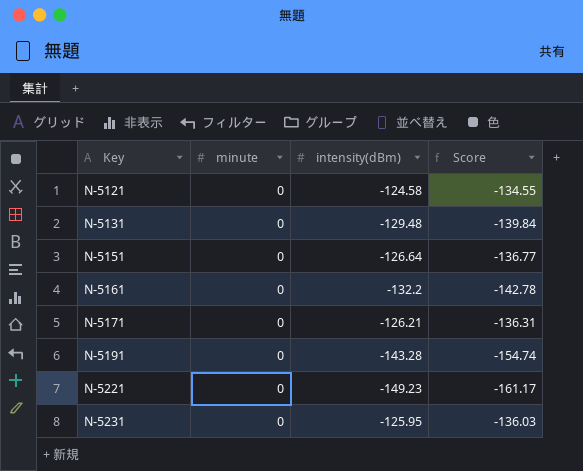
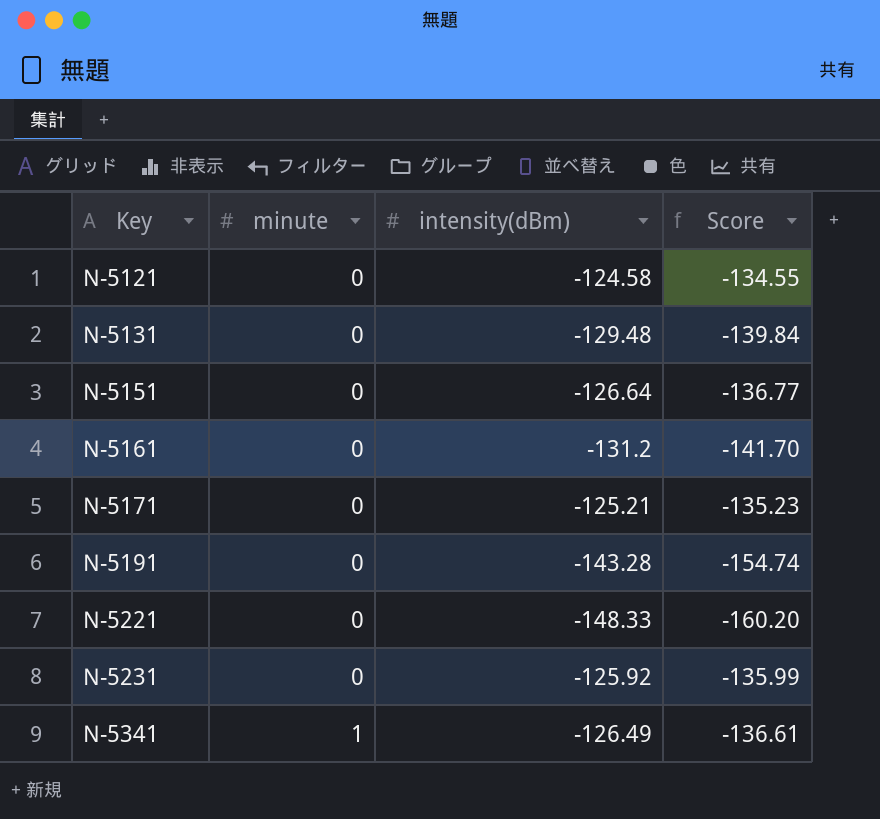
N-5161 | intensity(dBm): -132.2 -> -131.2
N-5161 | Score: -142.78 -> -141.70
N-5171 | intensity(dBm): -126.21 -> -125.21
N-5171 | Score: -136.31 -> -135.23
N-5221 | intensity(dBm): -149.23 -> -148.33
N-5221 | Score: -161.17 -> -160.20
N-5231 | intensity(dBm): -125.95 -> -125.92
N-5231 | Score: -136.03 -> -135.99
row N-5341: none -> 1 | -126.49 | -136.61

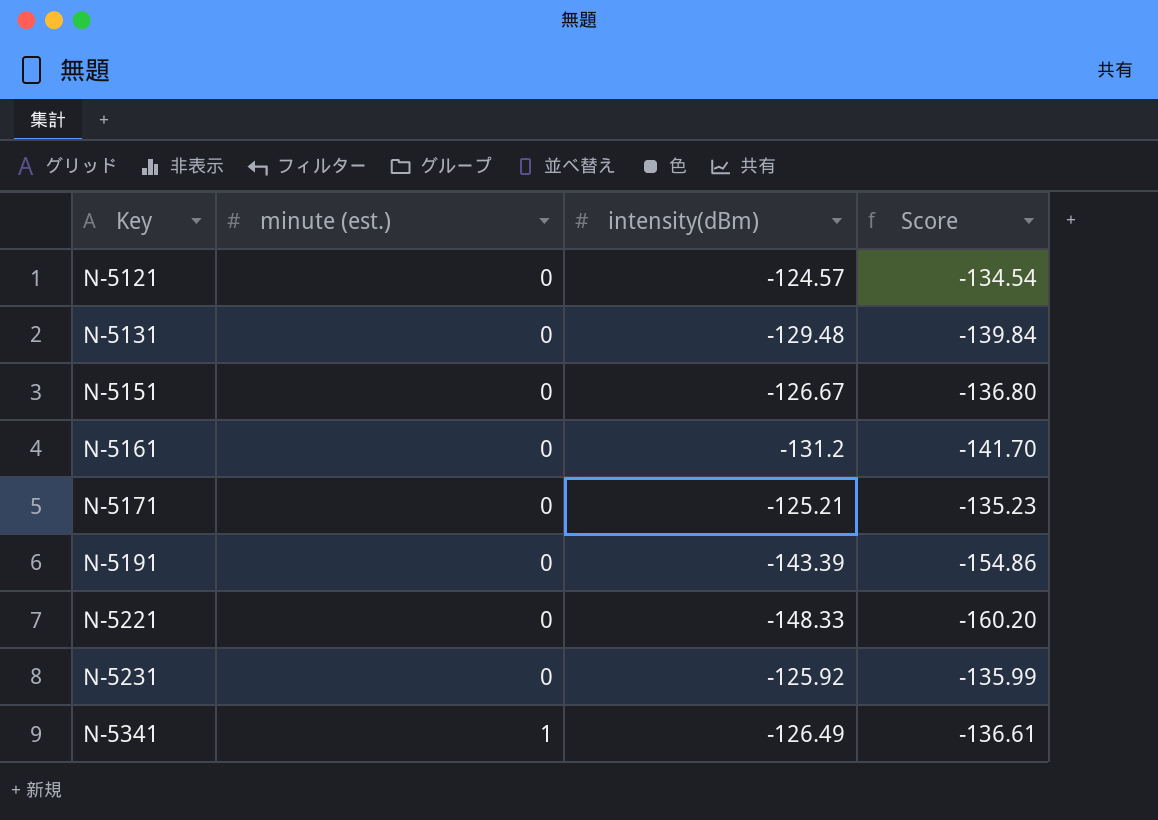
column name: minute -> minute (est.)
N-5121 | intensity(dBm): -124.58 -> -124.57
N-5121 | Score: -134.55 -> -134.54
N-5151 | intensity(dBm): -126.64 -> -126.67
N-5151 | Score: -136.77 -> -136.80
N-5191 | intensity(dBm): -143.28 -> -143.39
N-5191 | Score: -154.74 -> -154.86

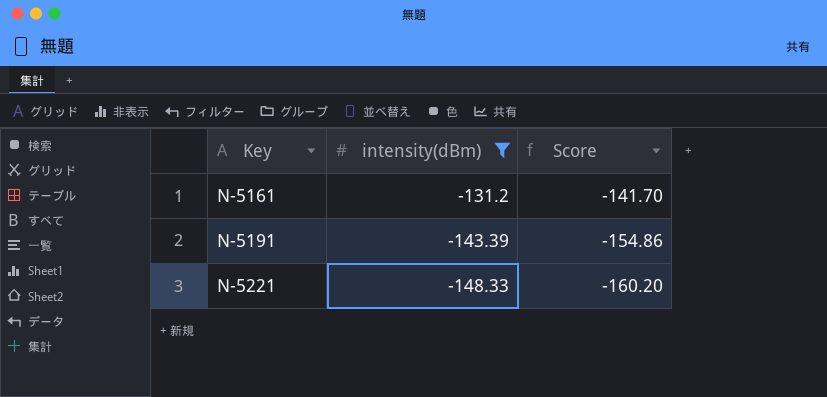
filter: none -> intensity(dBm) <= -131.2
column minute (est.) | position: 2 -> none

